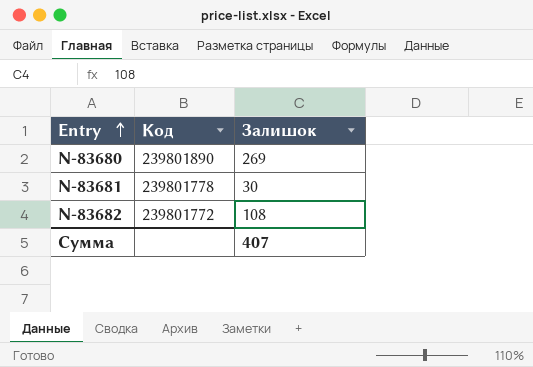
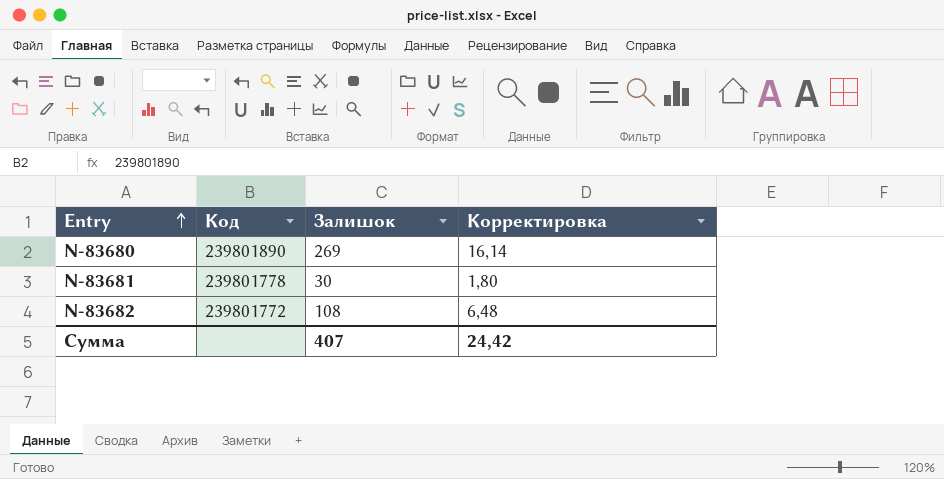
column Корректировка | formula: none -> [Залишок] * 0,06

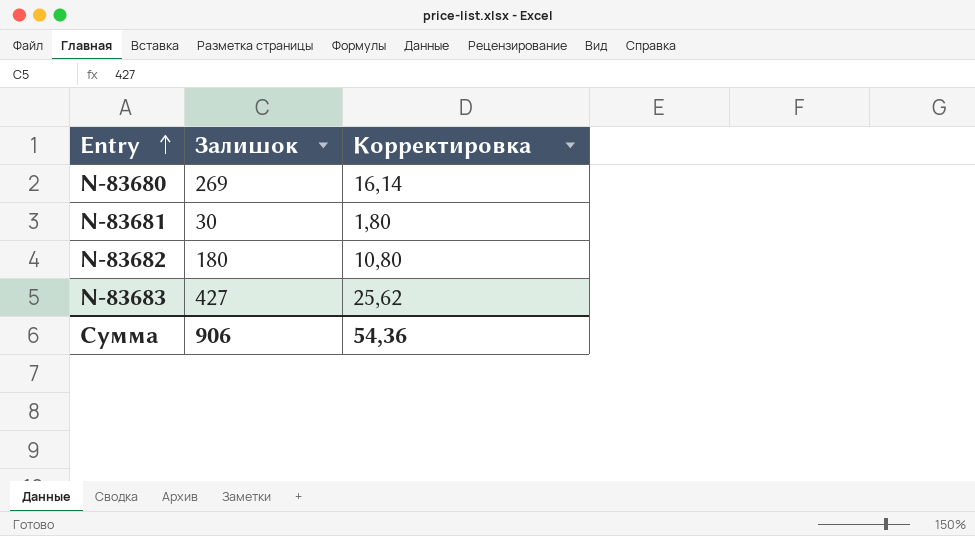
column Код | position: 2 -> none
N-83682 | Залишок: 108 -> 180
N-83682 | Корректировка: 6,48 -> 10,80
row N-83683: none -> 427 | 25,62
Сумма | Залишок: 407 -> 906
Сумма | Корректировка: 24,42 -> 54,36

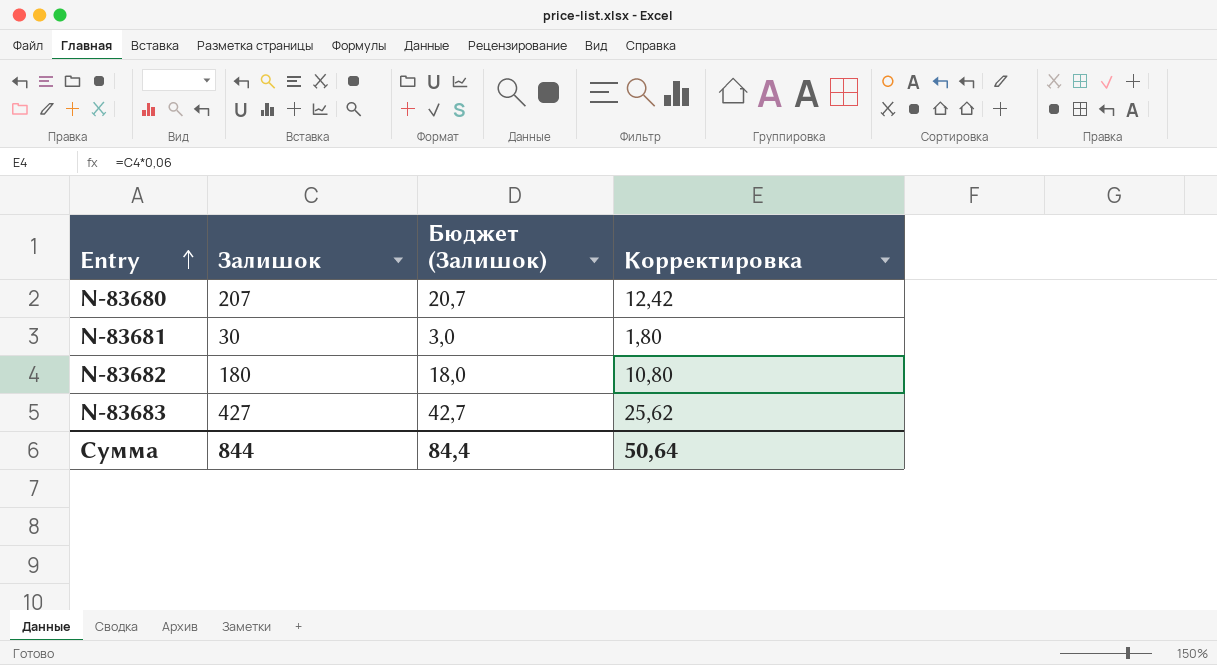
column Бюджет (Залишок) | formula: none -> [Залишок] * 0,1
N-83680 | Залишок: 269 -> 207
N-83680 | Корректировка: 16,14 -> 12,42
Сумма | Залишок: 906 -> 844
Сумма | Корректировка: 54,36 -> 50,64

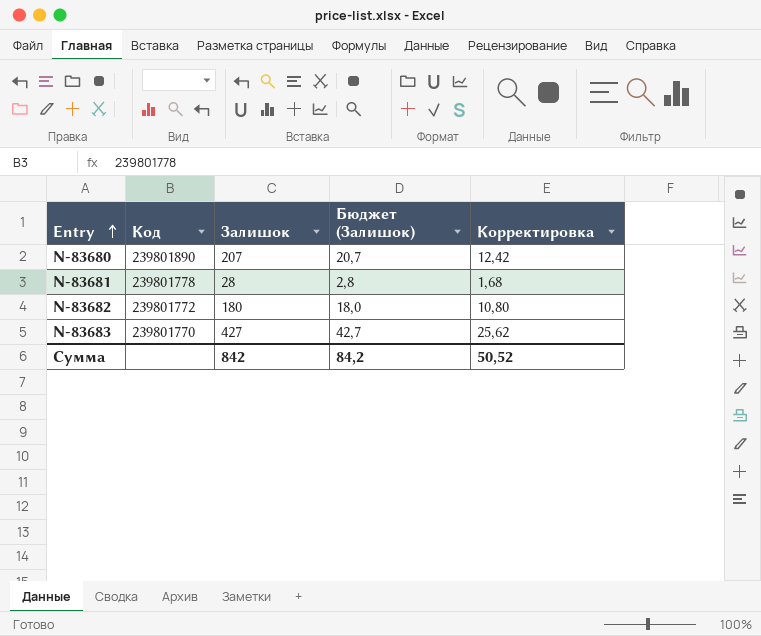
column Код | position: none -> 2
N-83681 | Залишок: 30 -> 28
N-83681 | Бюджет (Залишок): 3,0 -> 2,8
N-83681 | Корректировка: 1,80 -> 1,68
Сумма | Залишок: 844 -> 842
Сумма | Бюджет (Залишок): 84,4 -> 84,2
Сумма | Корректировка: 50,64 -> 50,52

